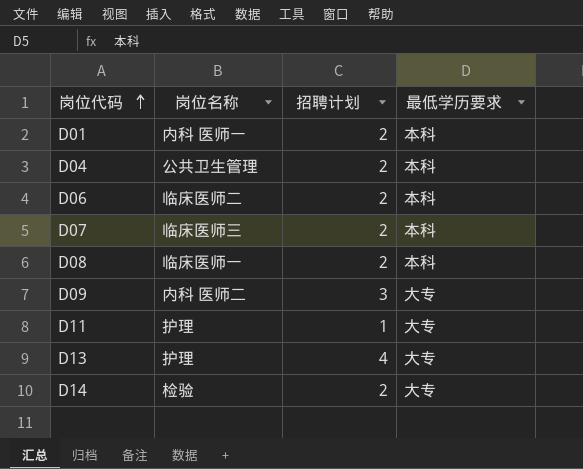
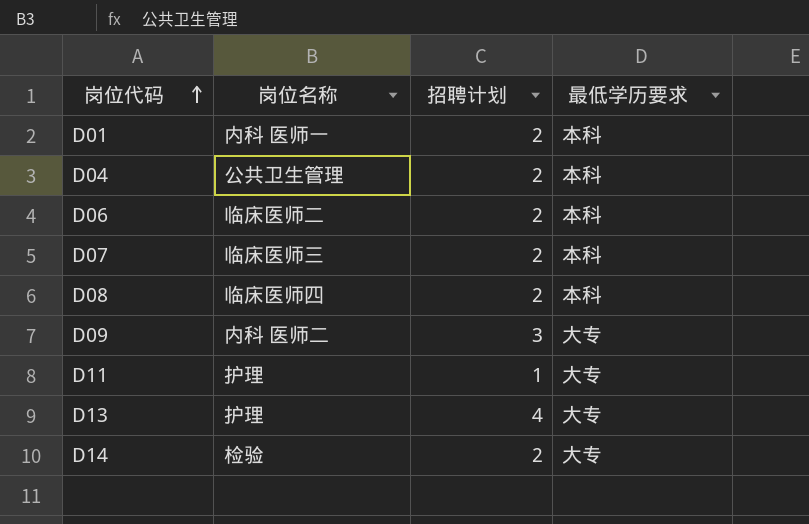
D08 | 岗位名称: 临床医师一 -> 临床医师四

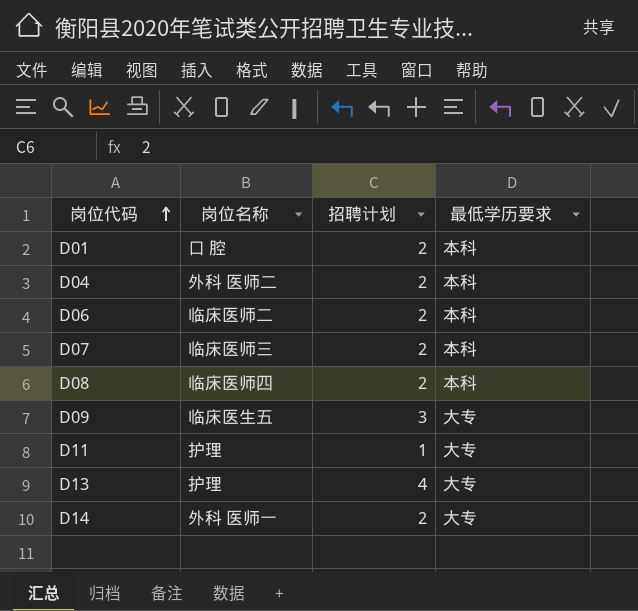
D01 | 岗位名称: 内科 医师一 -> 口 腔
D04 | 岗位名称: 公共卫生管理 -> 外科 医师二
D09 | 岗位名称: 内科 医师二 -> 临床医生五
D14 | 岗位名称: 检验 -> 外科 医师一

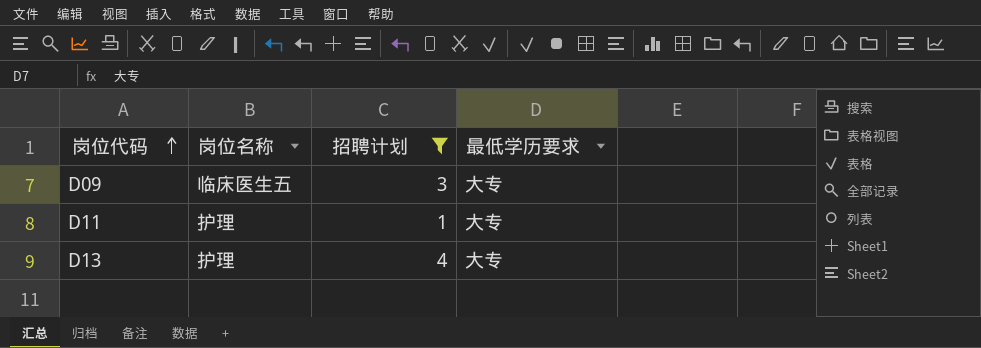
filter: none -> 招聘计划 != 2

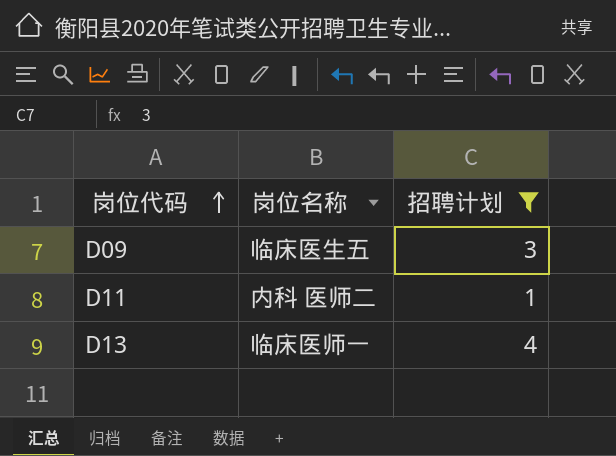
column 最低学历要求 | position: 4 -> none
D11 | 岗位名称: 护理 -> 内科 医师二
D13 | 岗位名称: 护理 -> 临床医师一

